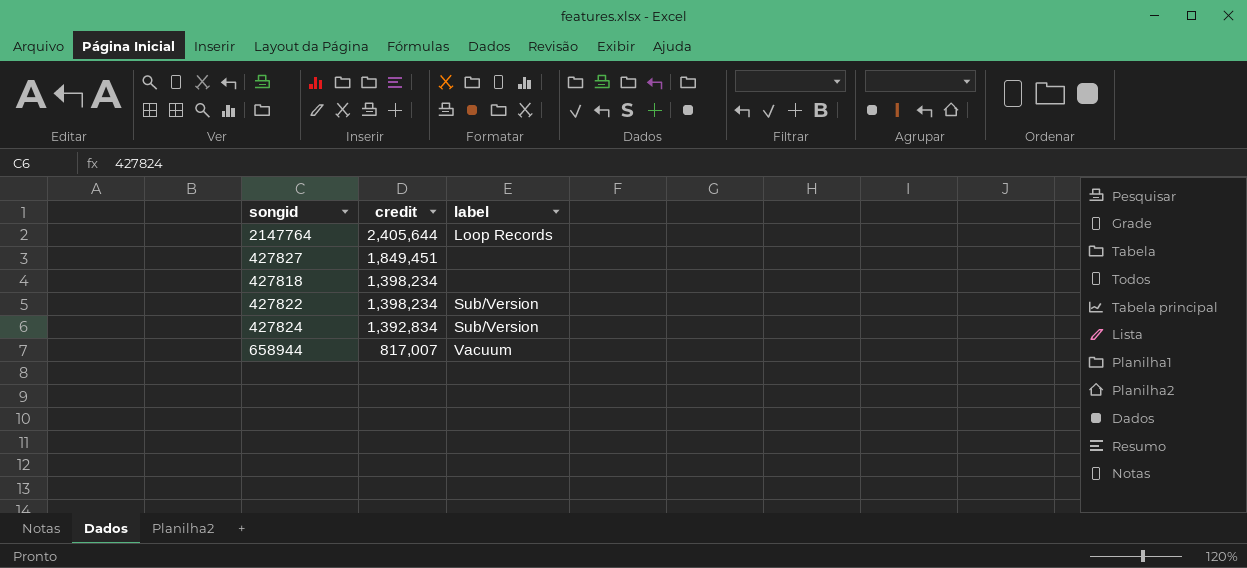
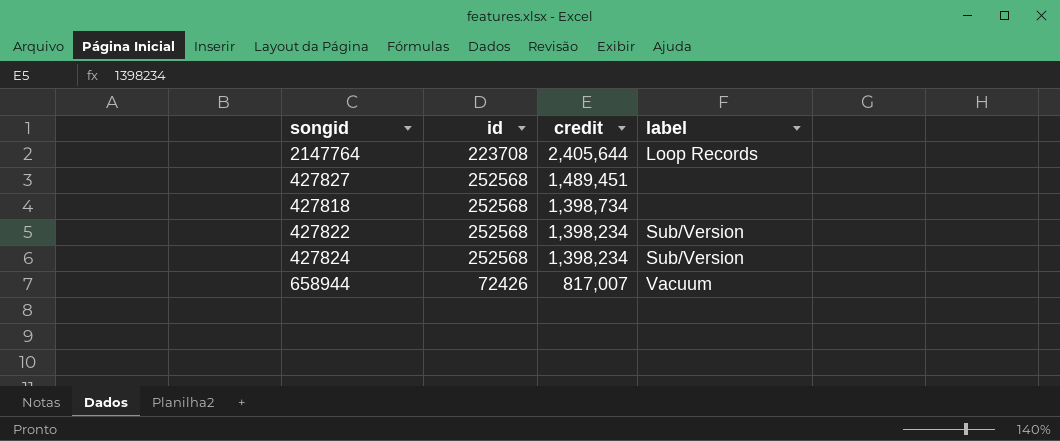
column id | position: none -> 2
427827 | credit: 1,849,451 -> 1,489,451
427818 | credit: 1,398,234 -> 1,398,734
427824 | credit: 1,392,834 -> 1,398,234

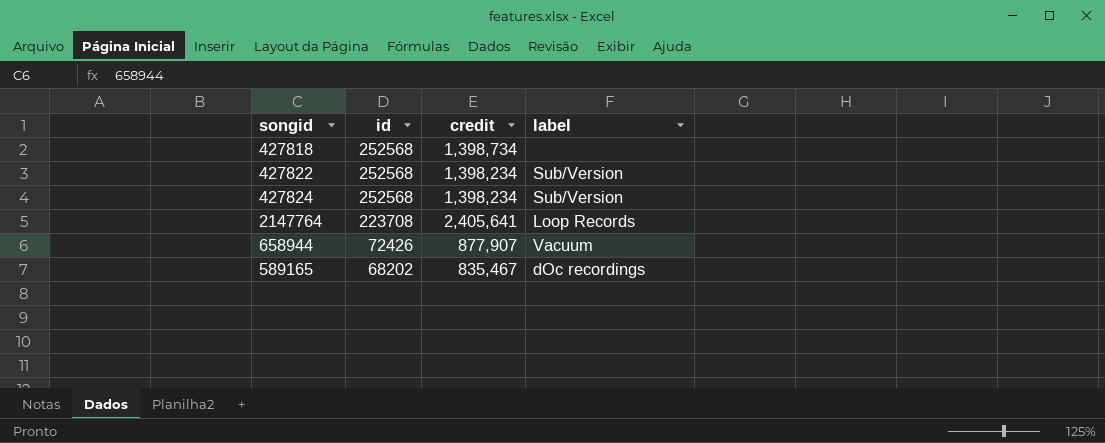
row order: credit descending -> id descending
row 427827: 252568 | 1,489,451 | none -> none
2147764 | credit: 2,405,644 -> 2,405,641
658944 | credit: 817,007 -> 877,907
row 589165: none -> 68202 | 835,467 | dOc recordings

